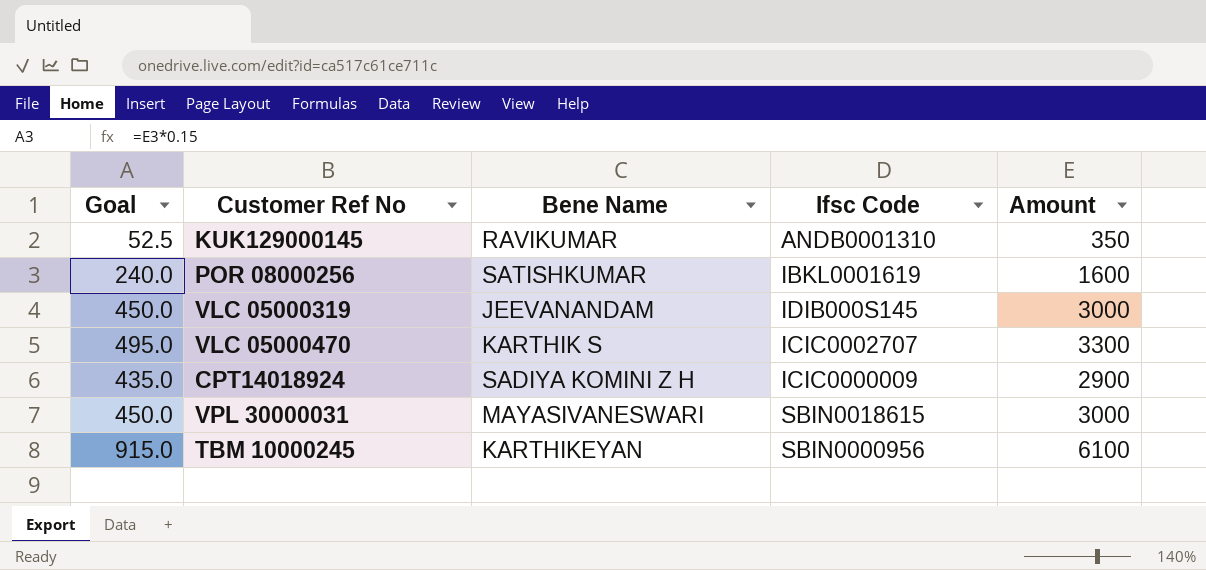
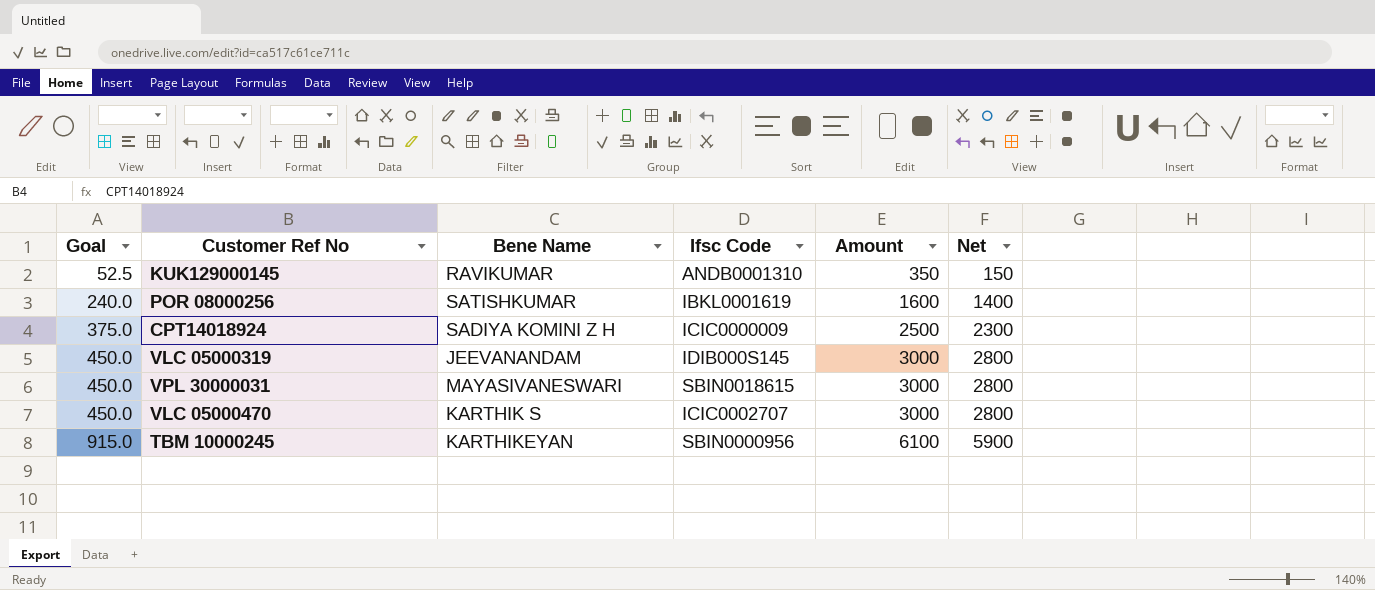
row order: none -> Goal ascending
column Net | formula: none -> [Amount] - 200
CPT14018924 | Goal: 435.0 -> 375.0
CPT14018924 | Amount: 2900 -> 2500
VLC 05000470 | Goal: 495.0 -> 450.0
VLC 05000470 | Amount: 3300 -> 3000

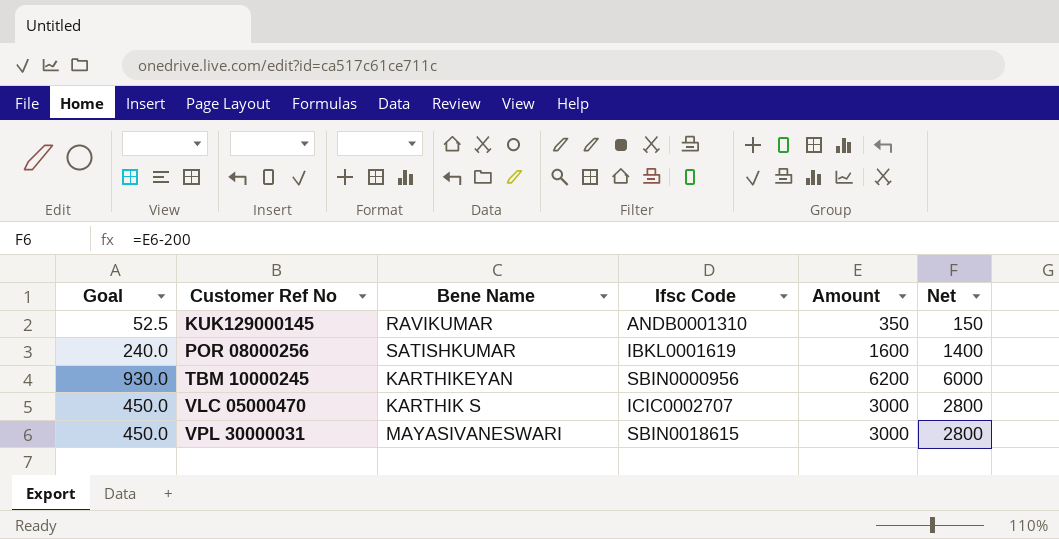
row order: Goal ascending -> Customer Ref No ascending
row CPT14018924: 375.0 | SADIYA KOMINI Z H | ICIC0000009 | 2500 | 2300 -> none
row VLC 05000319: 450.0 | JEEVANANDAM | IDIB000S145 | 3000 | 2800 -> none
TBM 10000245 | Goal: 915.0 -> 930.0
TBM 10000245 | Amount: 6100 -> 6200
TBM 10000245 | Net: 5900 -> 6000

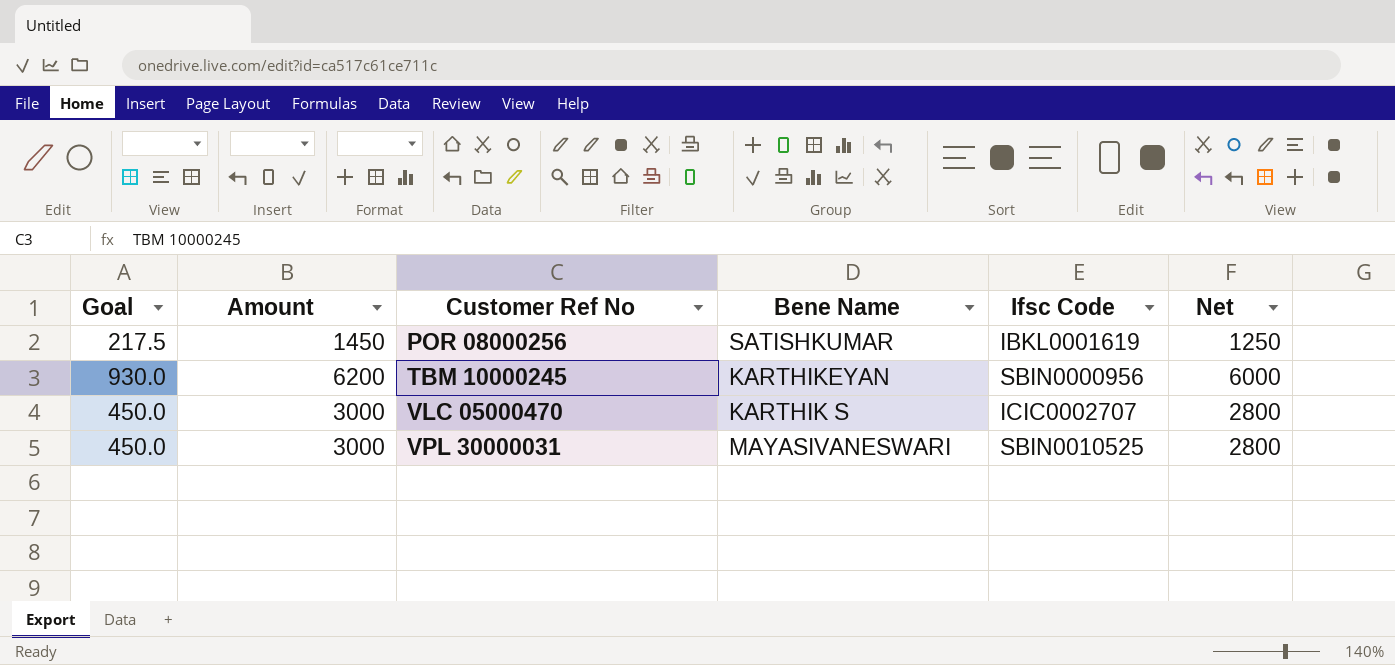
column Amount | position: 5 -> 2
row KUK129000145: 52.5 | RAVIKUMAR | ANDB0001310 | 350 | 150 -> none
POR 08000256 | Goal: 240.0 -> 217.5
POR 08000256 | Amount: 1600 -> 1450
POR 08000256 | Net: 1400 -> 1250
VPL 30000031 | Ifsc Code: SBIN0018615 -> SBIN0010525

